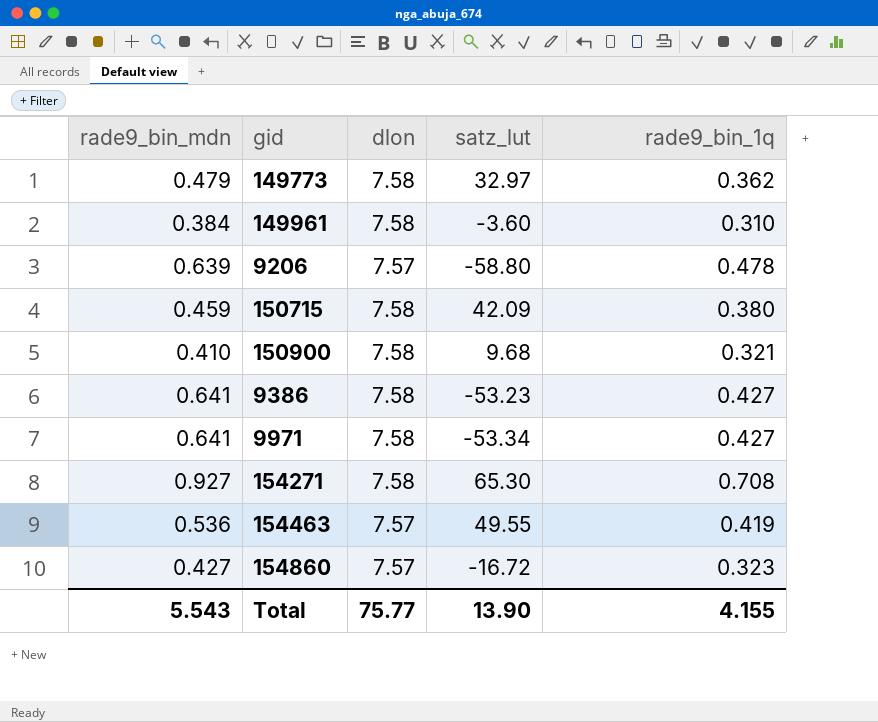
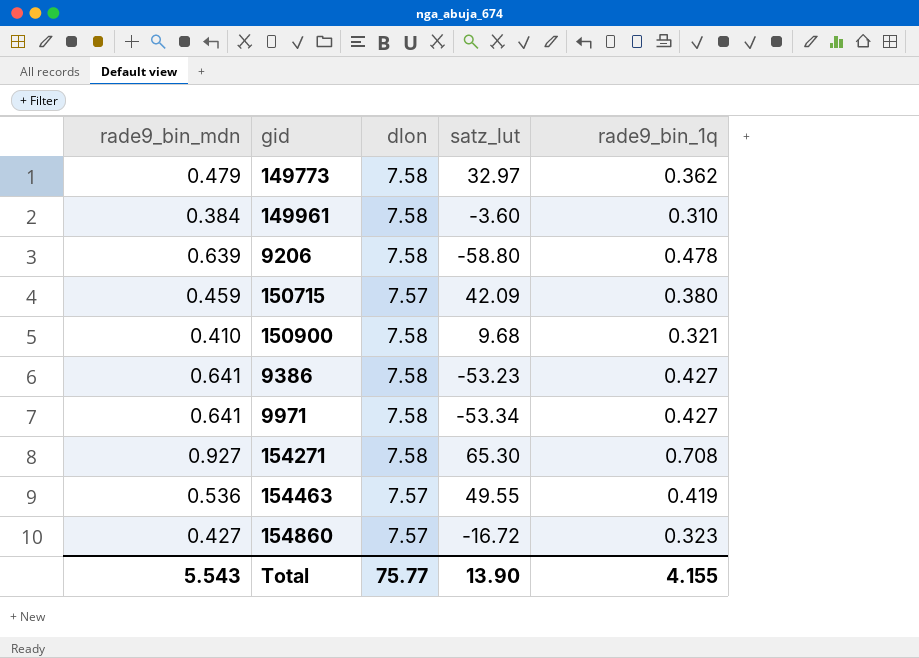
9206 | dlon: 7.57 -> 7.58
150715 | dlon: 7.58 -> 7.57

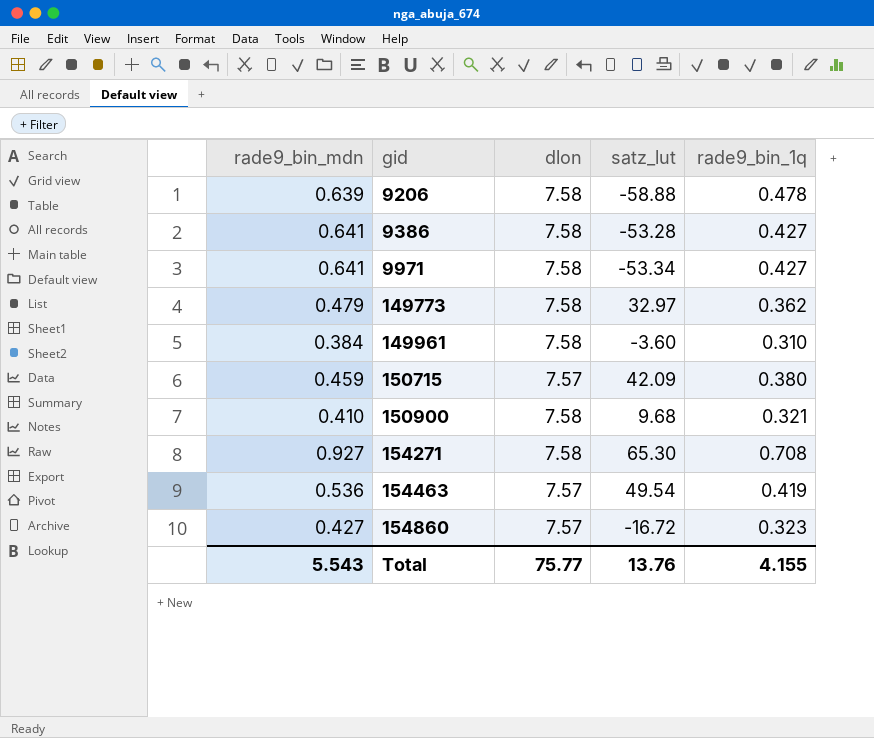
row order: none -> gid ascending
9206 | satz_lut: -58.80 -> -58.88
9386 | satz_lut: -53.23 -> -53.28
154463 | satz_lut: 49.55 -> 49.54
Total | satz_lut: 13.90 -> 13.76

